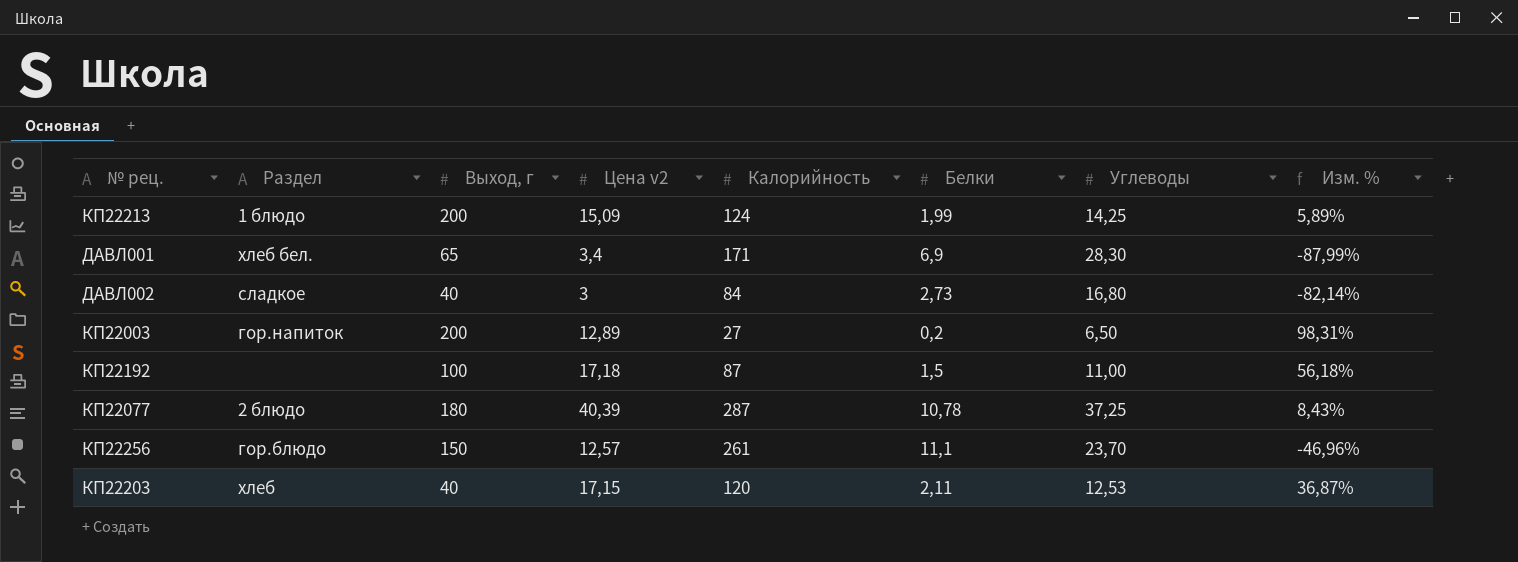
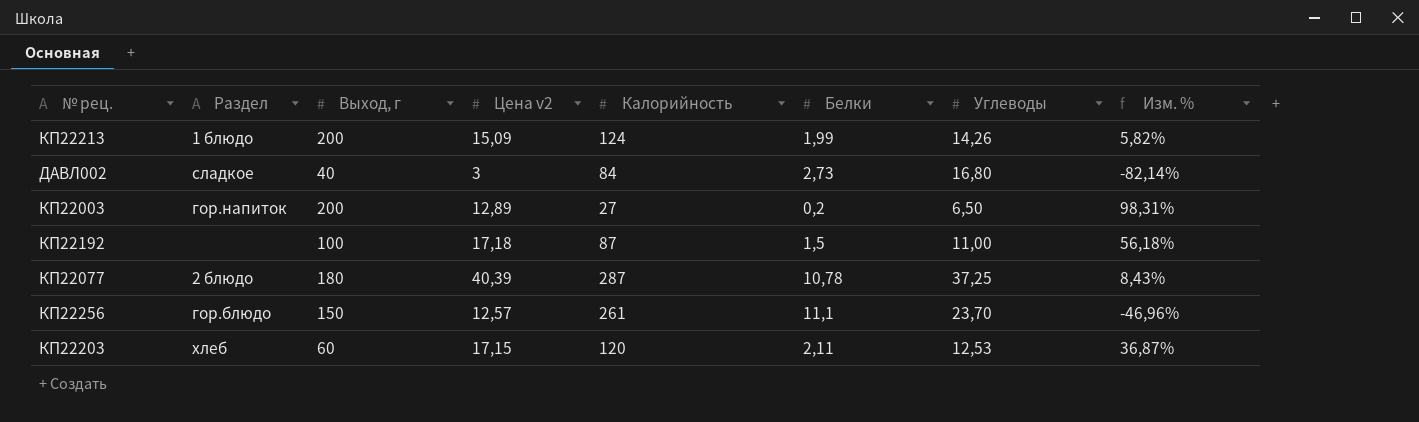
row ДАВЛ001: хлеб бел. | 65 | 3,4 | 171 | 6,9 | 28,30 | -87,99% -> none
КП22213 | Углеводы: 14,25 -> 14,26
КП22213 | Изм. %: 5,89% -> 5,82%
КП22203 | Выход, г: 40 -> 60

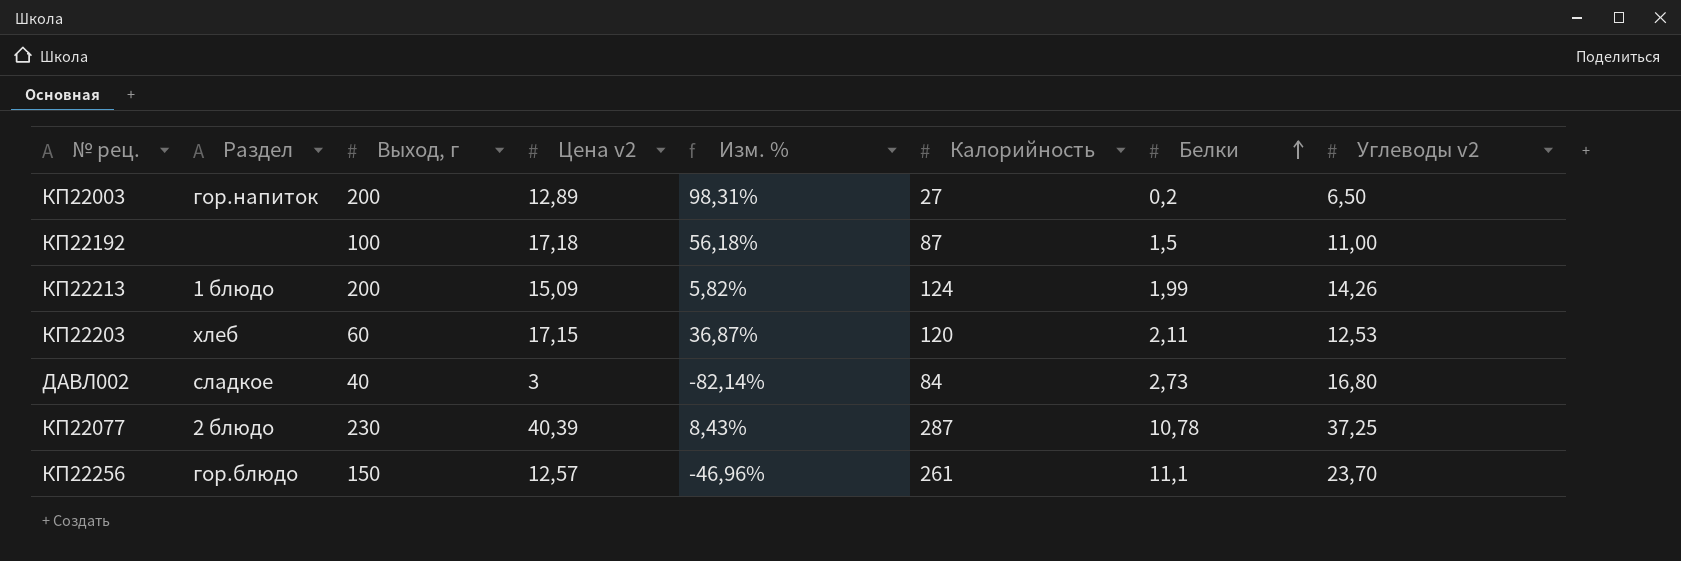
row order: none -> Белки ascending
column Изм. % | position: 8 -> 5
column name: Углеводы -> Углеводы v2
КП22077 | Выход, г: 180 -> 230

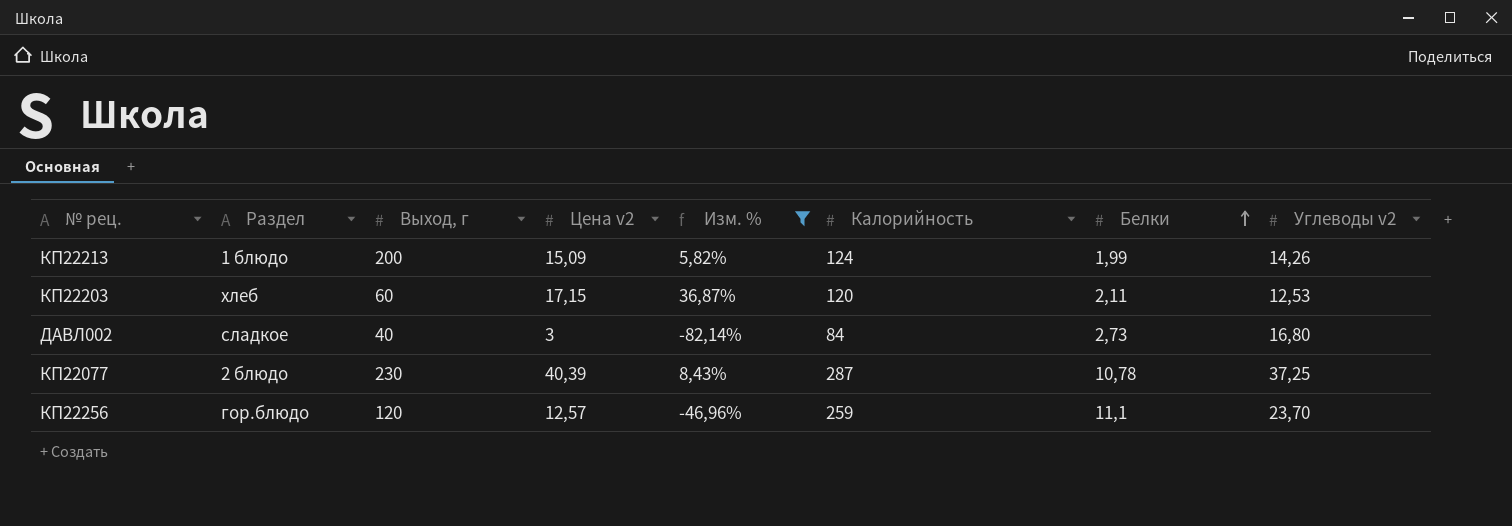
filter: none -> Изм. % <= 36,87%
КП22256 | Выход, г: 150 -> 120
КП22256 | Калорийность: 261 -> 259

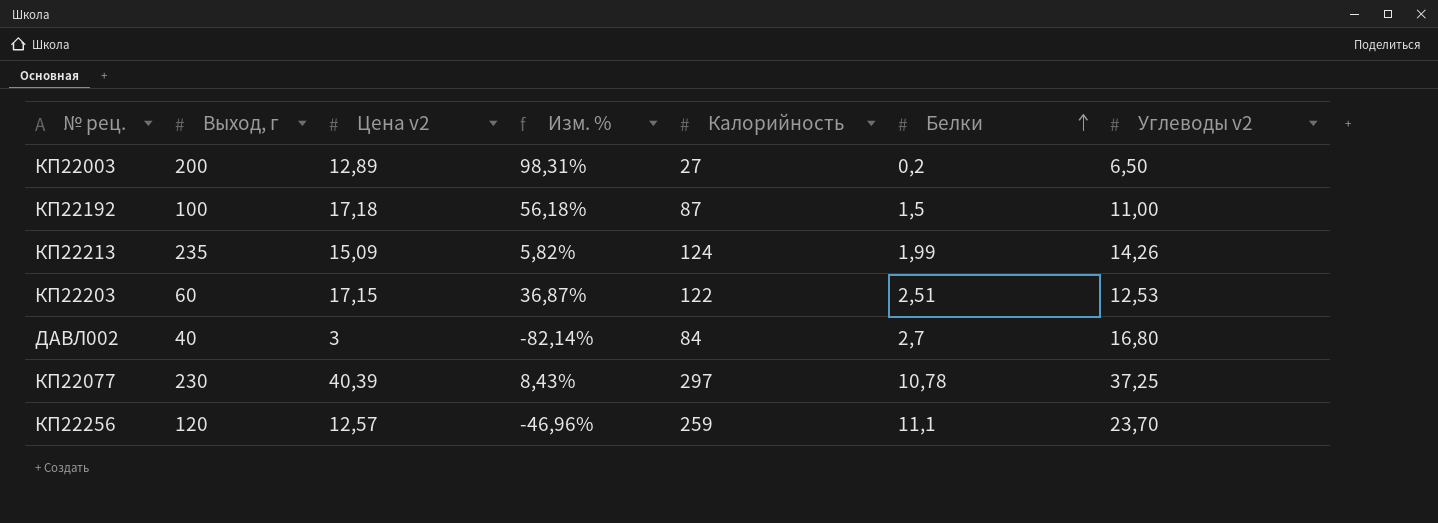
filter: Изм. % <= 36,87% -> none
column Раздел | position: 2 -> none
КП22213 | Выход, г: 200 -> 235
КП22203 | Калорийность: 120 -> 122
КП22203 | Белки: 2,11 -> 2,51
ДАВЛ002 | Белки: 2,73 -> 2,7
КП22077 | Калорийность: 287 -> 297

